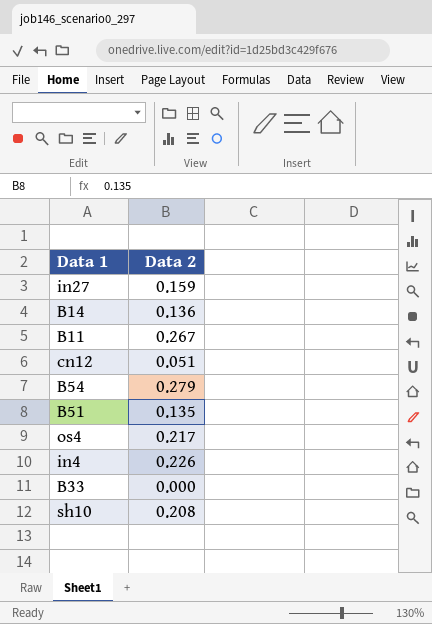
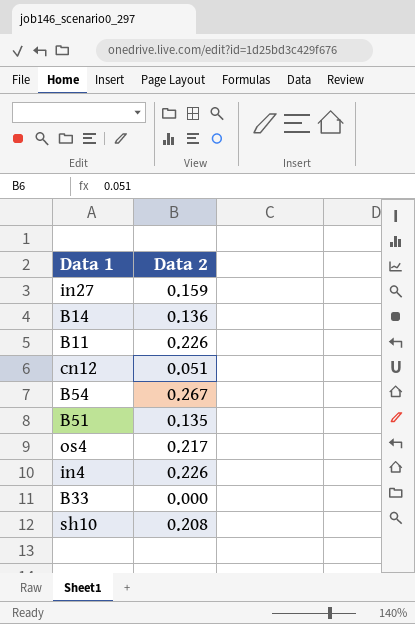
B11 | Data 2: 0.267 -> 0.226
B54 | Data 2: 0.279 -> 0.267

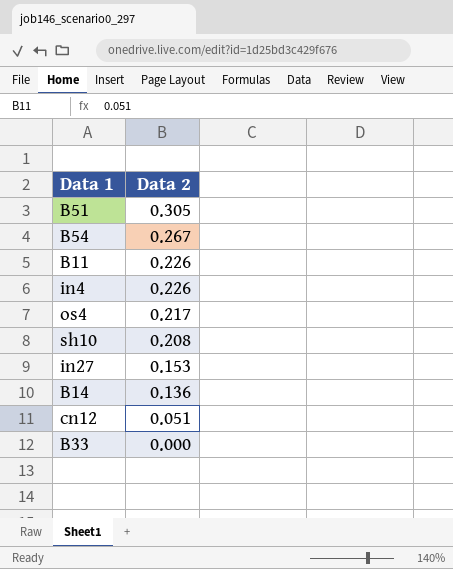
row order: none -> Data 2 descending
B51 | Data 2: 0.135 -> 0.305
in27 | Data 2: 0.159 -> 0.153

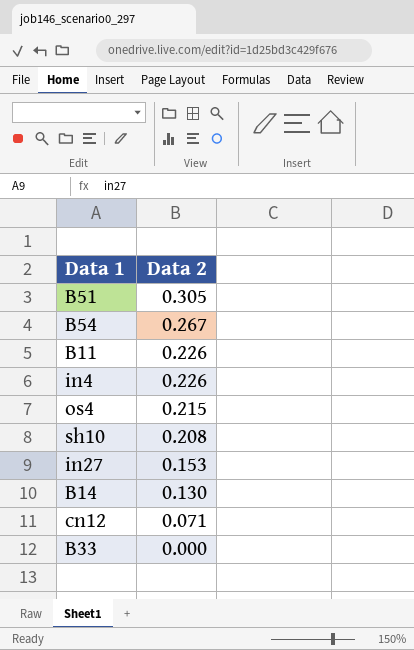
os4 | Data 2: 0.217 -> 0.215
B14 | Data 2: 0.136 -> 0.130
cn12 | Data 2: 0.051 -> 0.071

